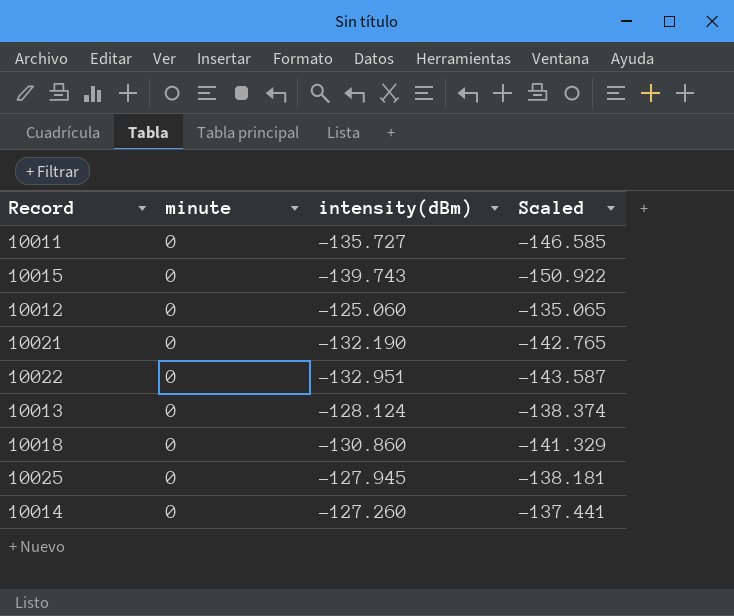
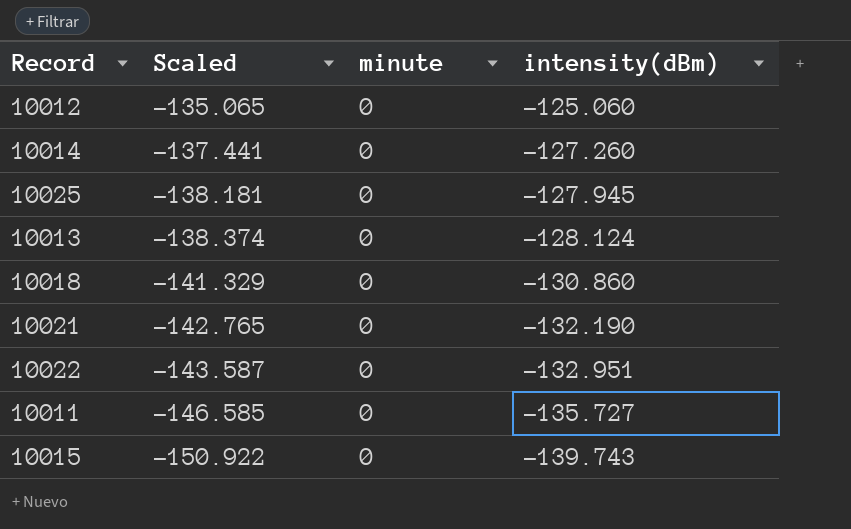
row order: none -> Scaled descending
column Scaled | position: 4 -> 2

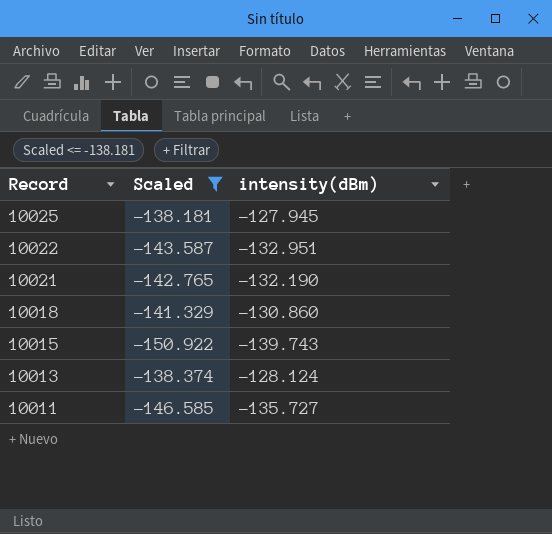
filter: none -> Scaled <= -138.181
row order: Scaled descending -> Record descending
column minute | position: 3 -> none

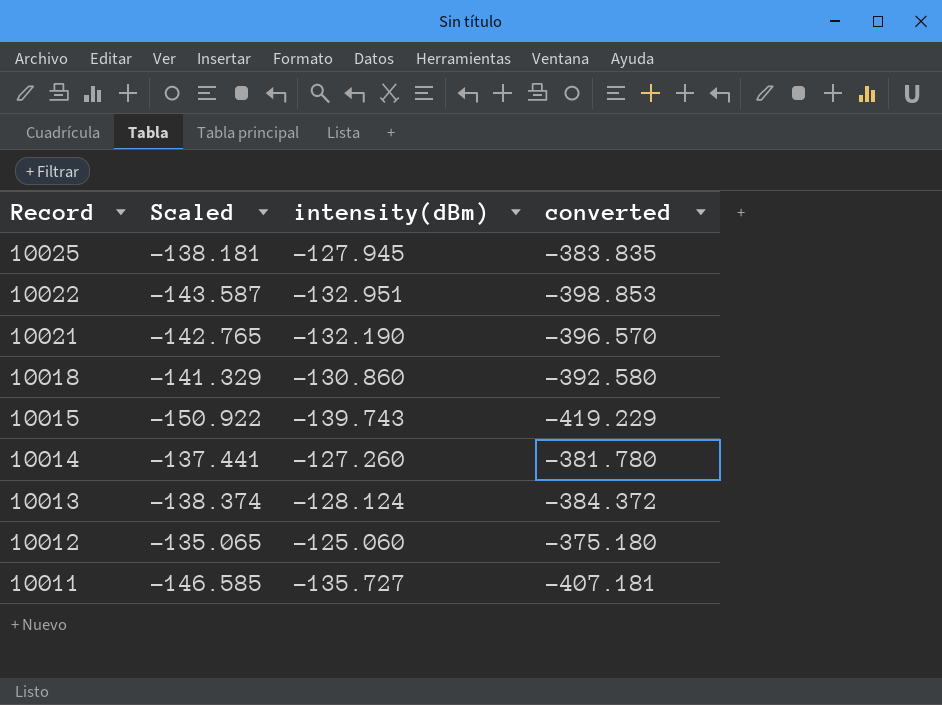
filter: Scaled <= -138.181 -> none
column converted | formula: none -> [intensity(dBm)] * 3

